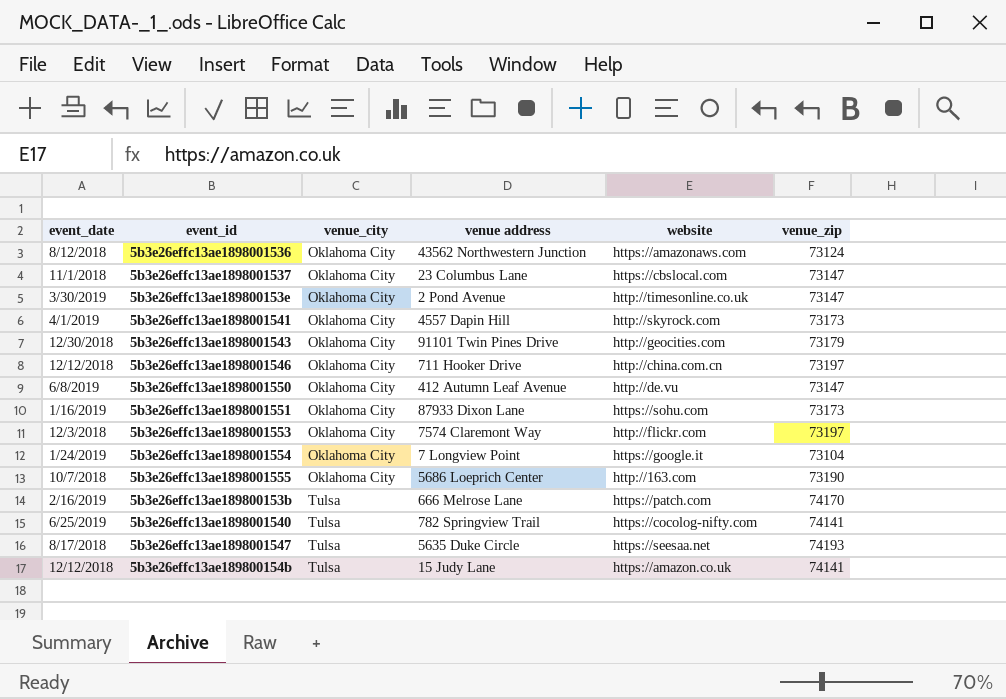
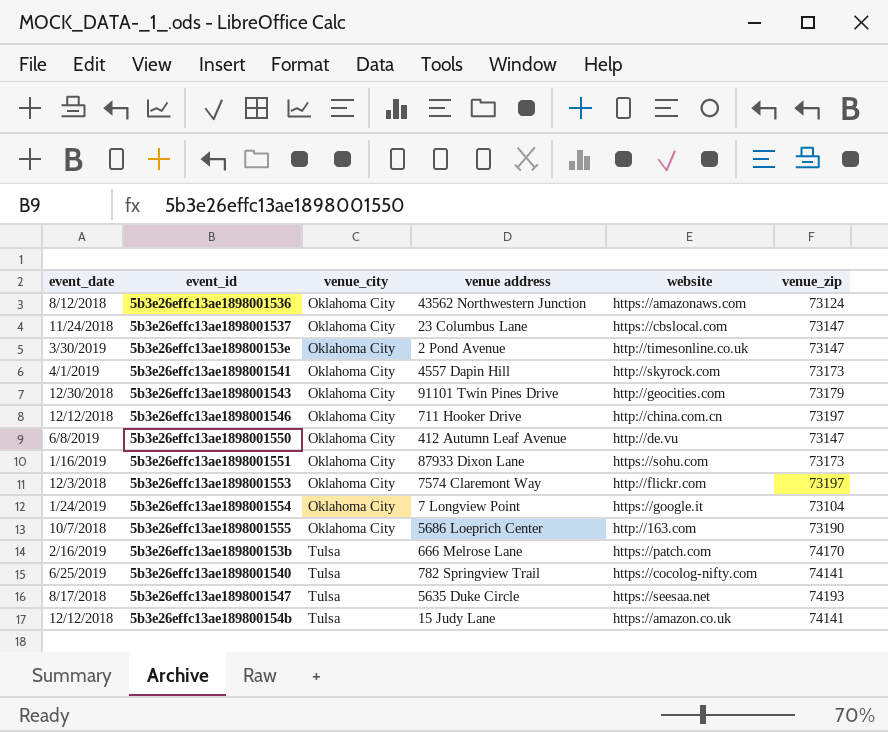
5b3e26effc13ae1898001537 | event_date: 11/1/2018 -> 11/24/2018

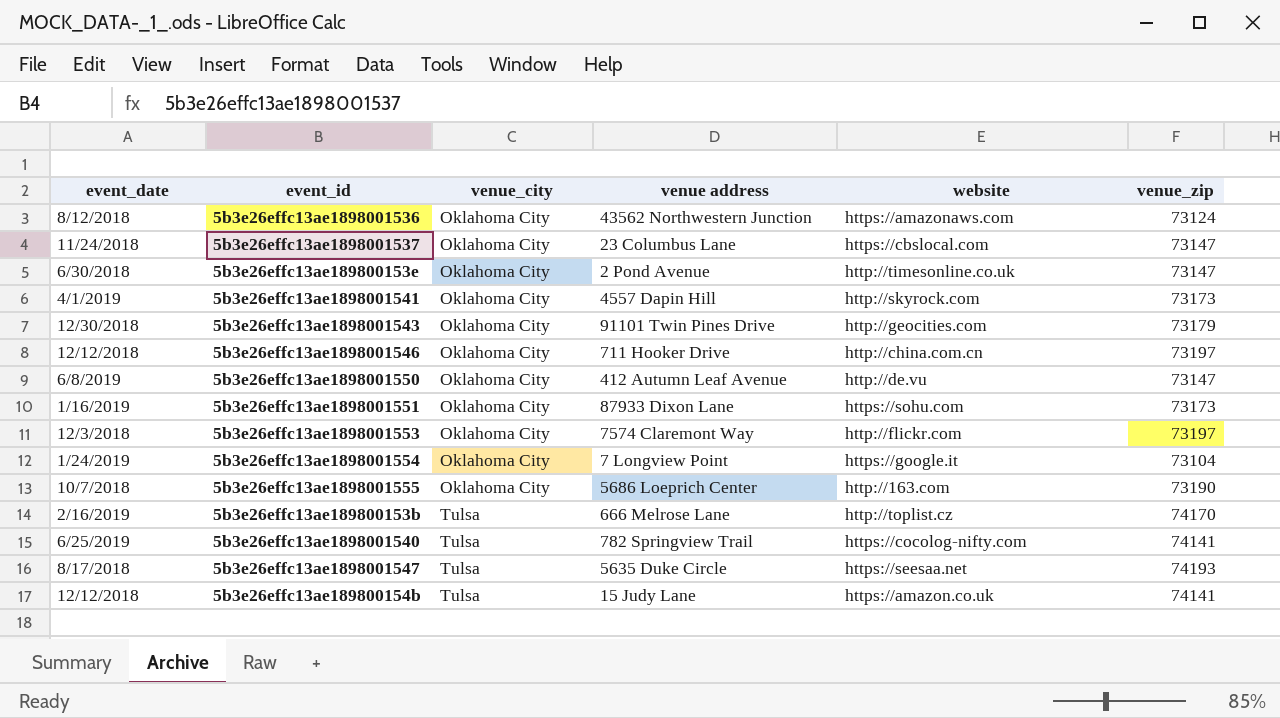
5b3e26effc13ae189800153e | event_date: 3/30/2019 -> 6/30/2018
5b3e26effc13ae189800153b | website: https://patch.com -> http://toplist.cz

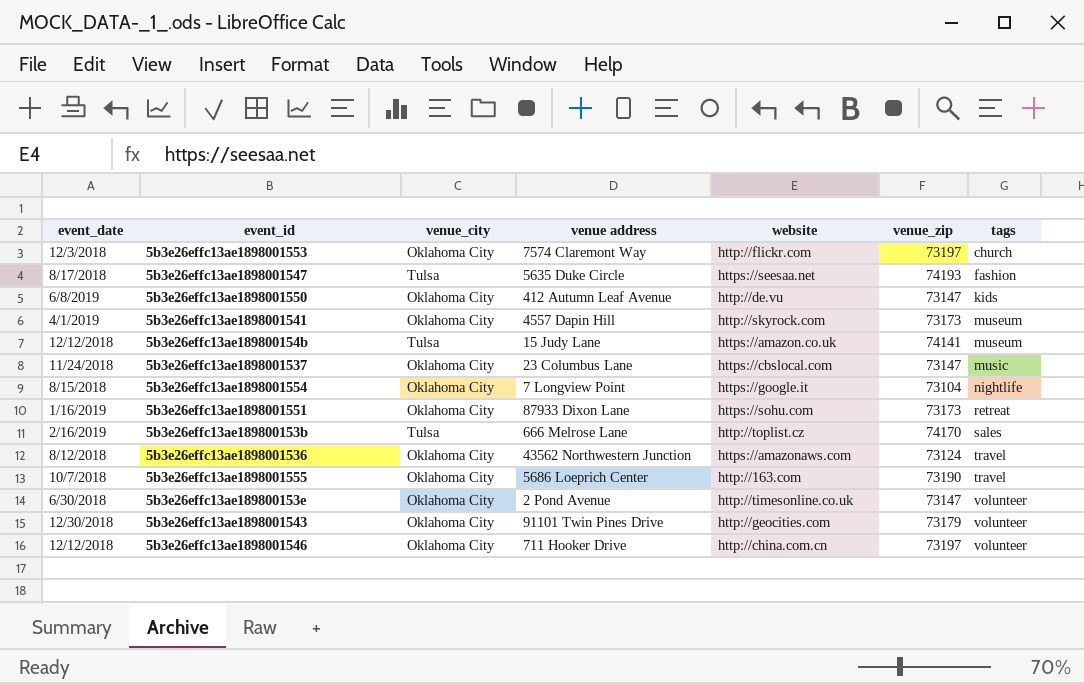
row order: venue_city ascending -> tags ascending
column tags | position: none -> 7
row 5b3e26effc13ae1898001540: 6/25/2019 | Tulsa | 782 Springview Trail | https://cocolog-nifty.com | 74141 -> none
5b3e26effc13ae1898001554 | event_date: 1/24/2019 -> 8/15/2018

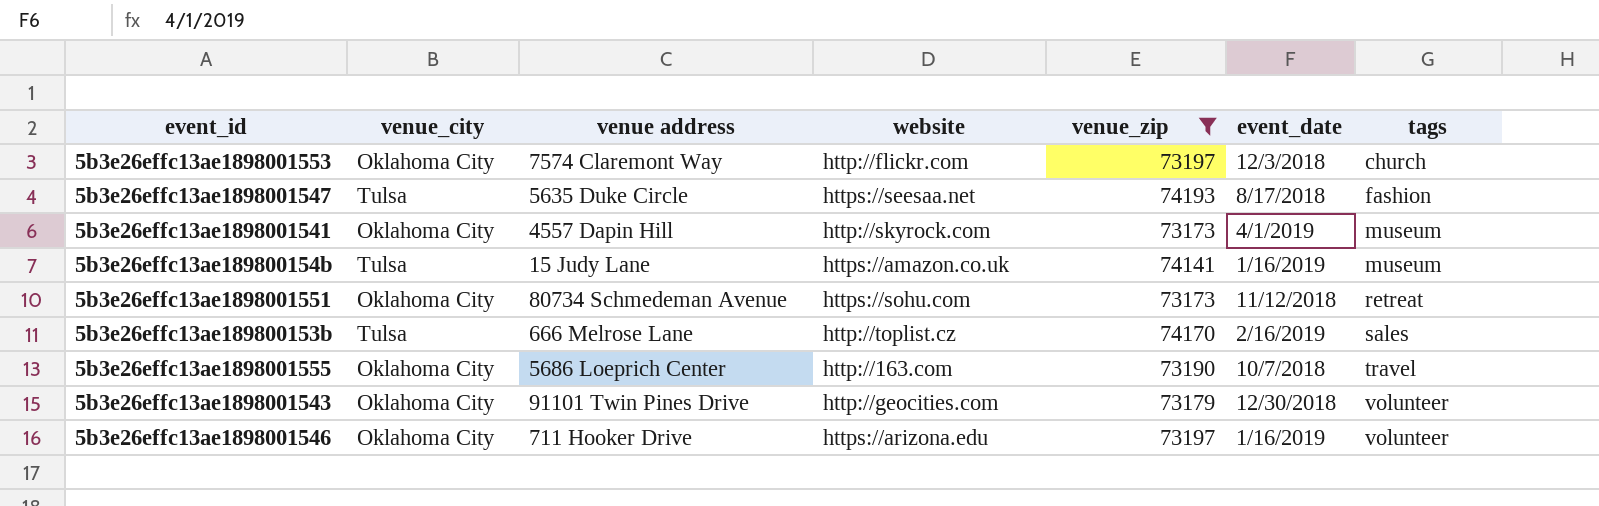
filter: none -> venue_zip >= 73173
column event_date | position: 1 -> 6
5b3e26effc13ae189800154b | event_date: 12/12/2018 -> 1/16/2019
5b3e26effc13ae1898001551 | venue address: 87933 Dixon Lane -> 80734 Schmedeman Avenue
5b3e26effc13ae1898001551 | event_date: 1/16/2019 -> 11/12/2018
5b3e26effc13ae1898001546 | website: http://china.com.cn -> https://arizona.edu
5b3e26effc13ae1898001546 | event_date: 12/12/2018 -> 1/16/2019

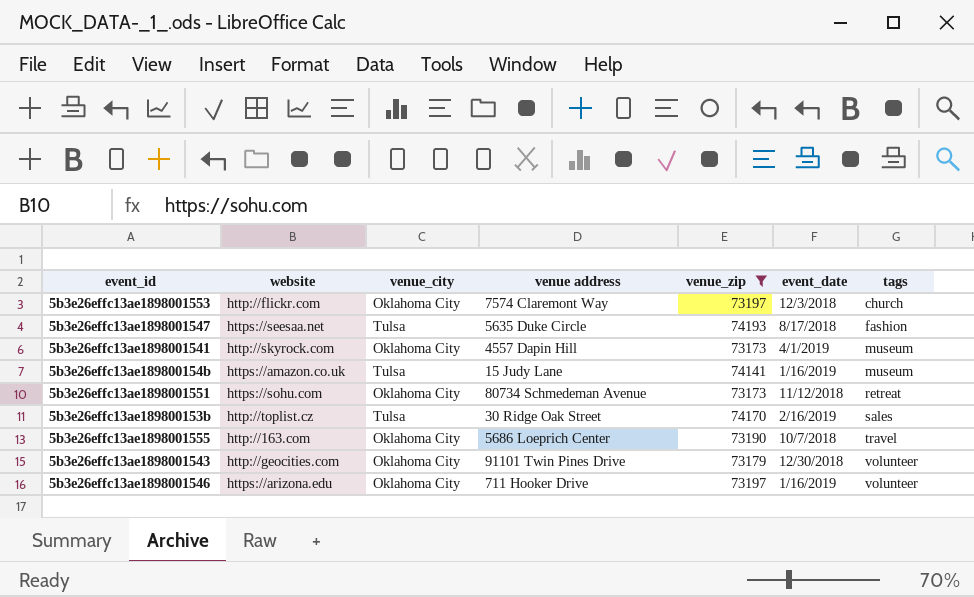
column website | position: 4 -> 2
5b3e26effc13ae189800153b | venue address: 666 Melrose Lane -> 30 Ridge Oak Street

